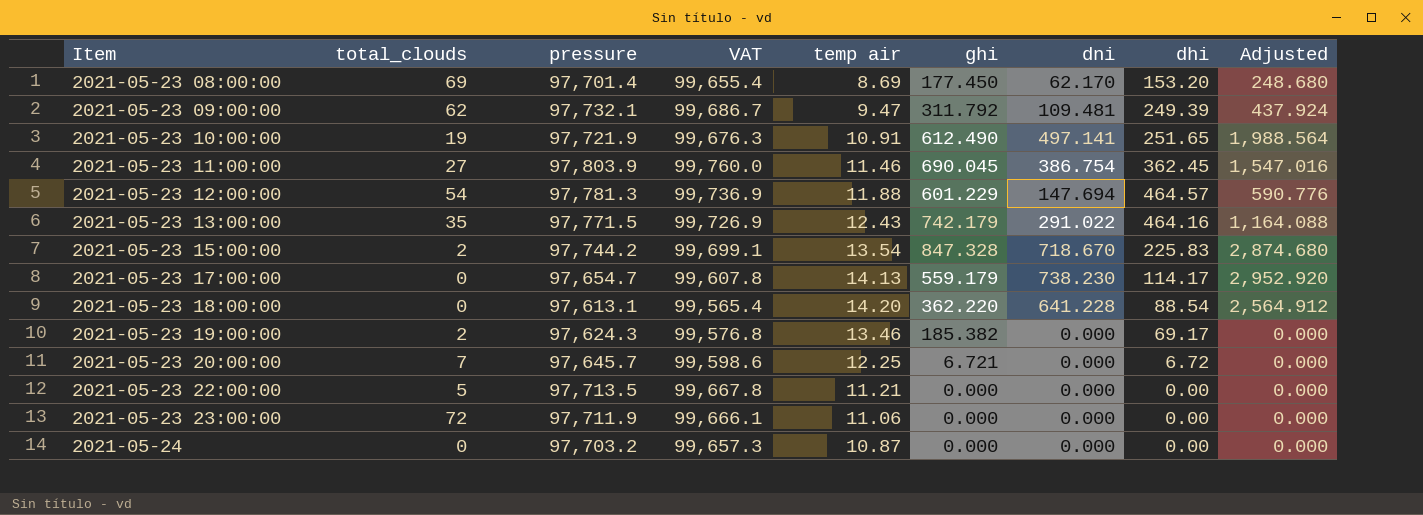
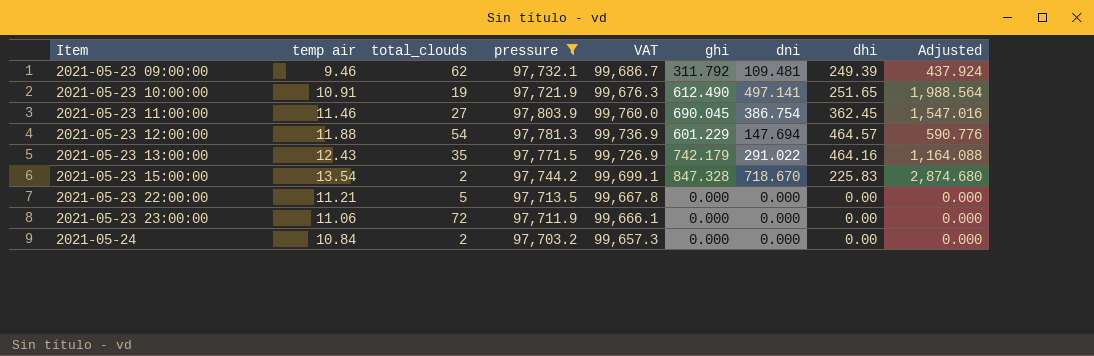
filter: none -> pressure >= 97,703.2
column temp air | position: 5 -> 2
2021-05-23 09:00:00 | temp air: 9.47 -> 9.46
2021-05-24 | temp air: 10.87 -> 10.84
2021-05-24 | total_clouds: 0 -> 2

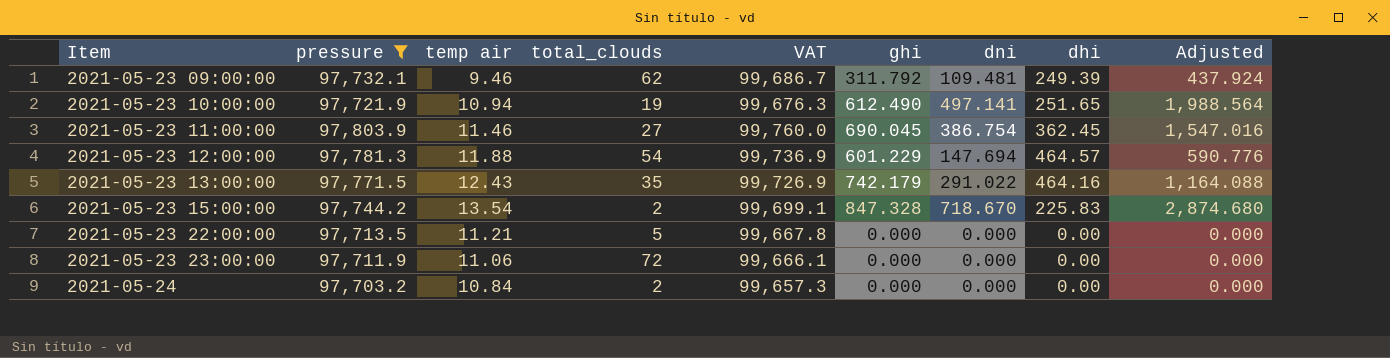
column pressure | position: 4 -> 2
2021-05-23 10:00:00 | temp air: 10.91 -> 10.94

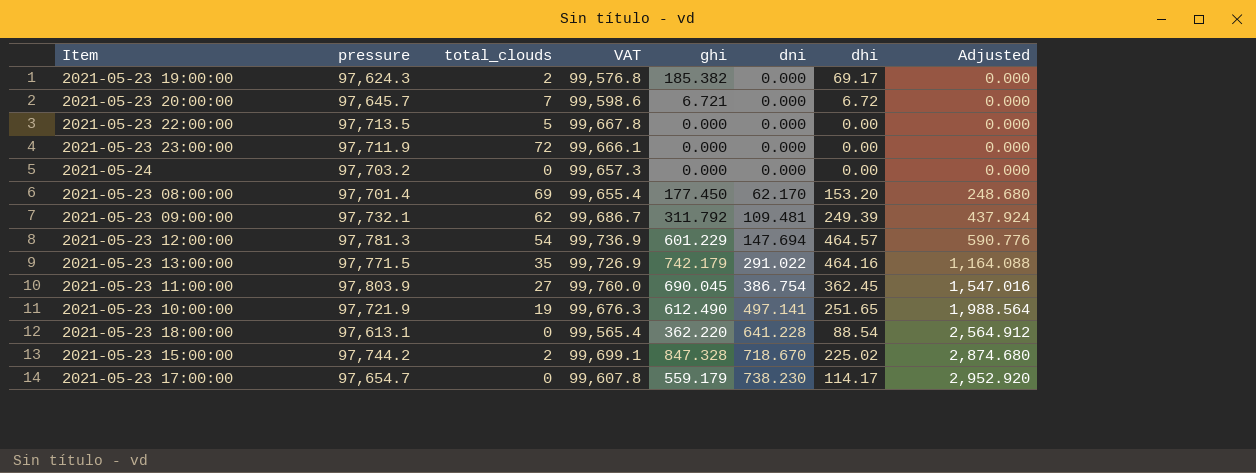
filter: pressure >= 97,703.2 -> none
row order: Item ascending -> dni ascending
column temp air | position: 3 -> none
2021-05-24 | total_clouds: 2 -> 0
2021-05-23 15:00:00 | dhi: 225.83 -> 225.02

